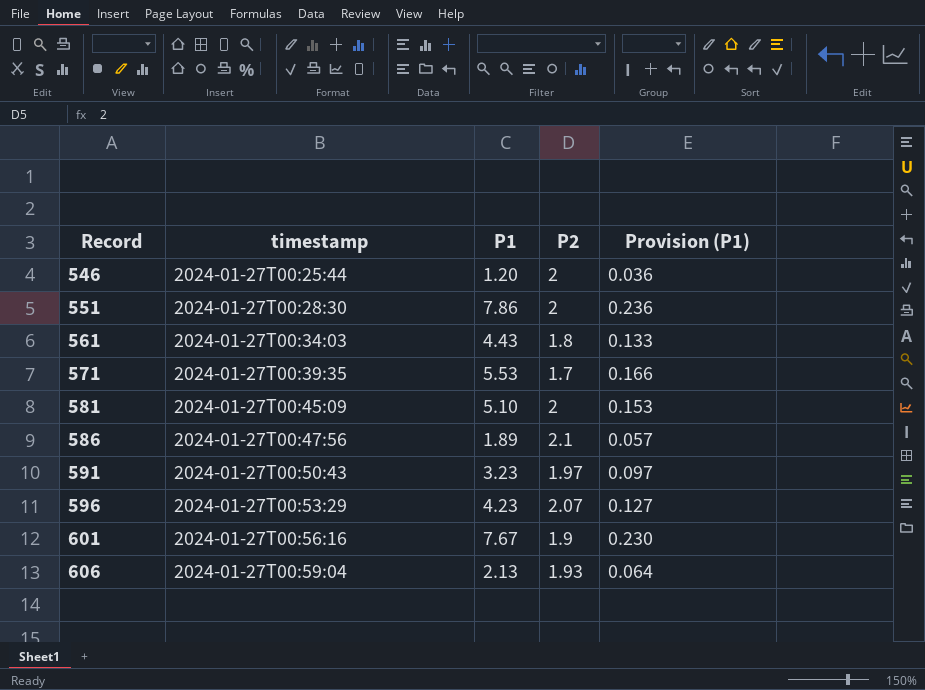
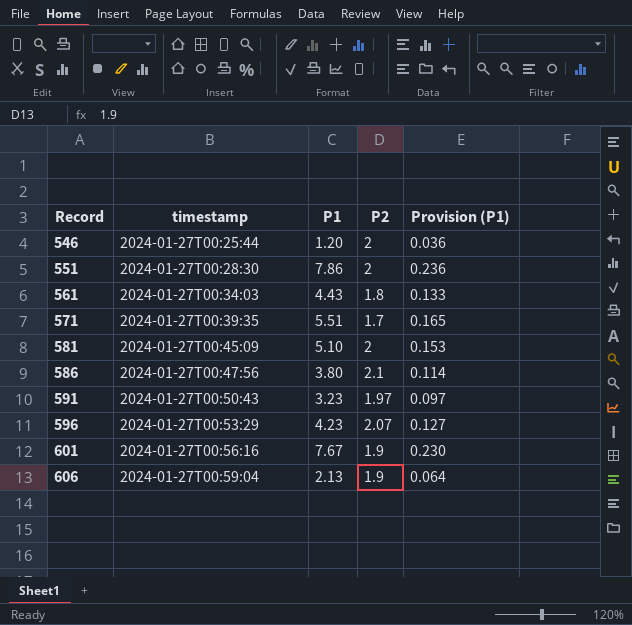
571 | P1: 5.53 -> 5.51
571 | Provision (P1): 0.166 -> 0.165
586 | P1: 1.89 -> 3.80
586 | Provision (P1): 0.057 -> 0.114
606 | P2: 1.93 -> 1.9

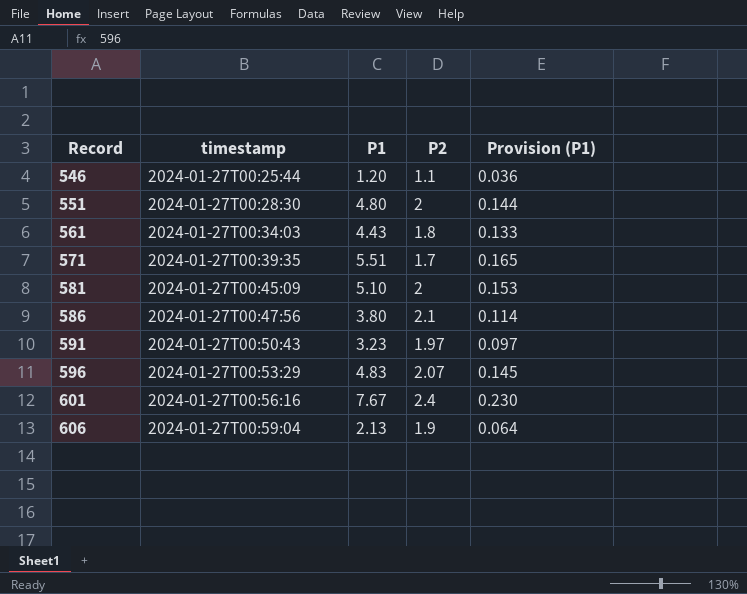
546 | P2: 2 -> 1.1
551 | P1: 7.86 -> 4.80
551 | Provision (P1): 0.236 -> 0.144
596 | P1: 4.23 -> 4.83
596 | Provision (P1): 0.127 -> 0.145
601 | P2: 1.9 -> 2.4

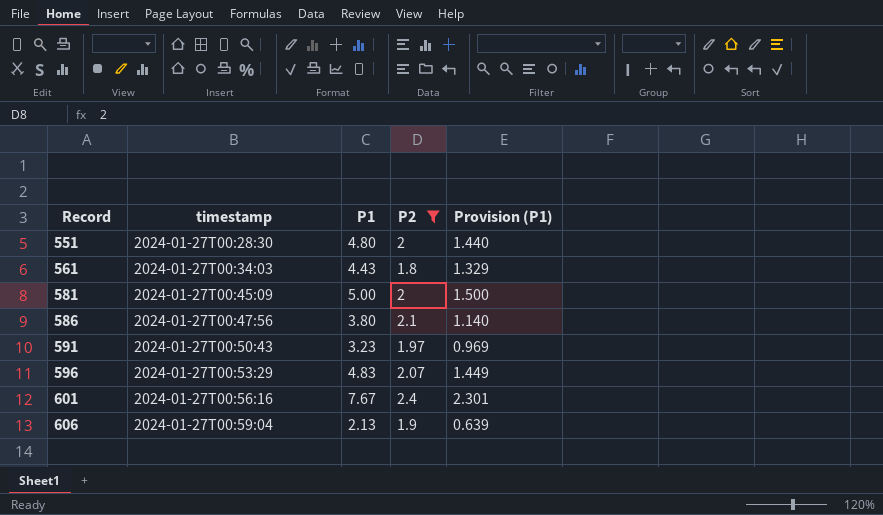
filter: none -> P2 >= 1.8
column Provision (P1) | formula: [P1] * 0.03 -> [P1] * 0.3
581 | P1: 5.10 -> 5.00

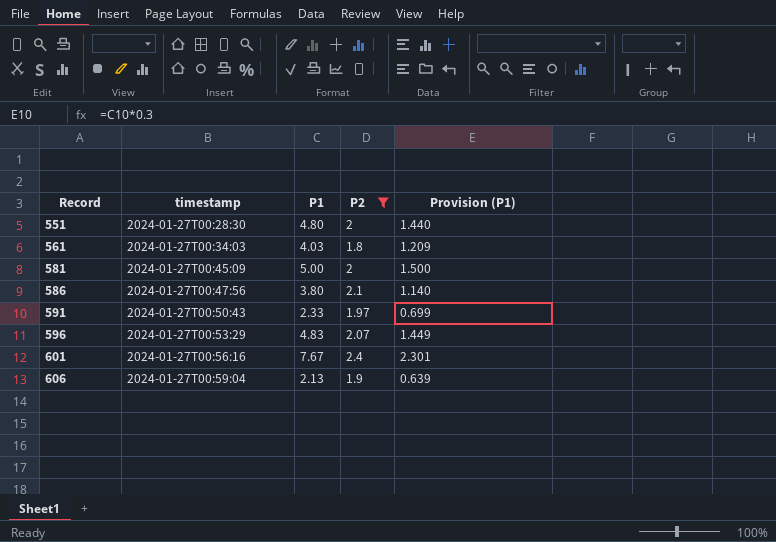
561 | P1: 4.43 -> 4.03
561 | Provision (P1): 1.329 -> 1.209
591 | P1: 3.23 -> 2.33
591 | Provision (P1): 0.969 -> 0.699

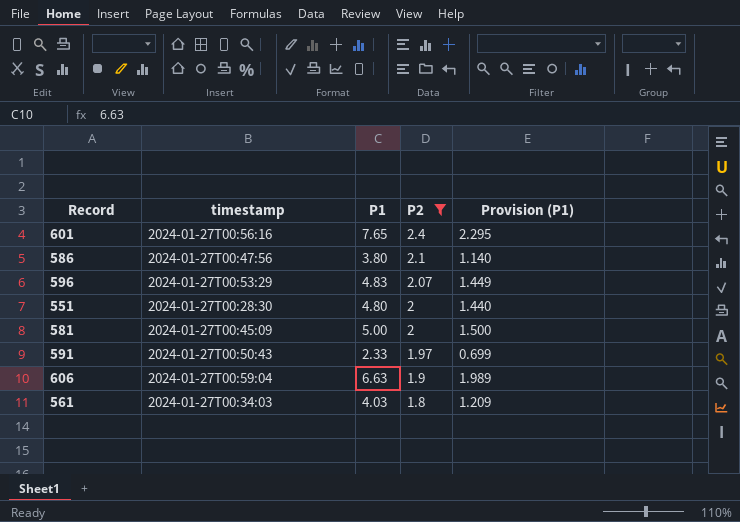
row order: Record ascending -> P2 descending
601 | P1: 7.67 -> 7.65
601 | Provision (P1): 2.301 -> 2.295
606 | P1: 2.13 -> 6.63
606 | Provision (P1): 0.639 -> 1.989

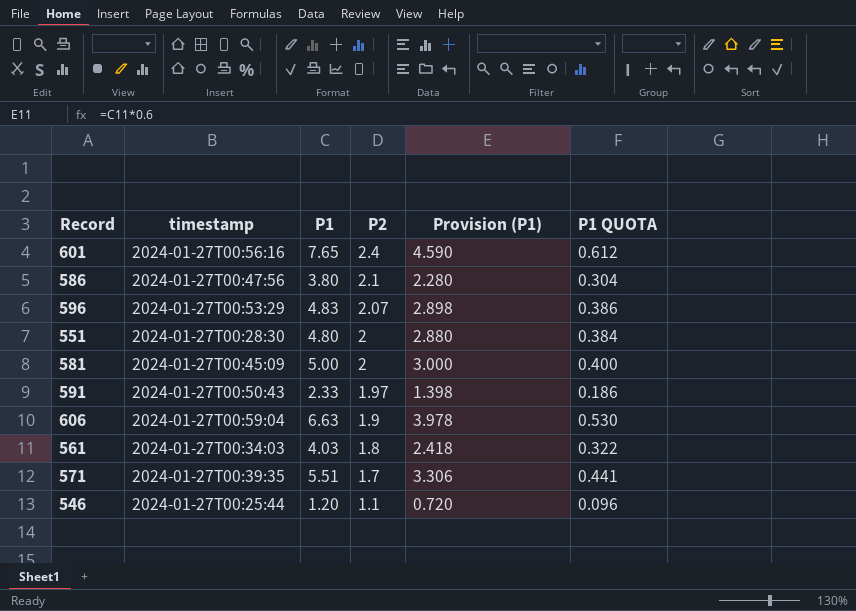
filter: P2 >= 1.8 -> none
column Provision (P1) | formula: [P1] * 0.3 -> [P1] * 0.6
column P1 QUOTA | formula: none -> [P1] * 0.08

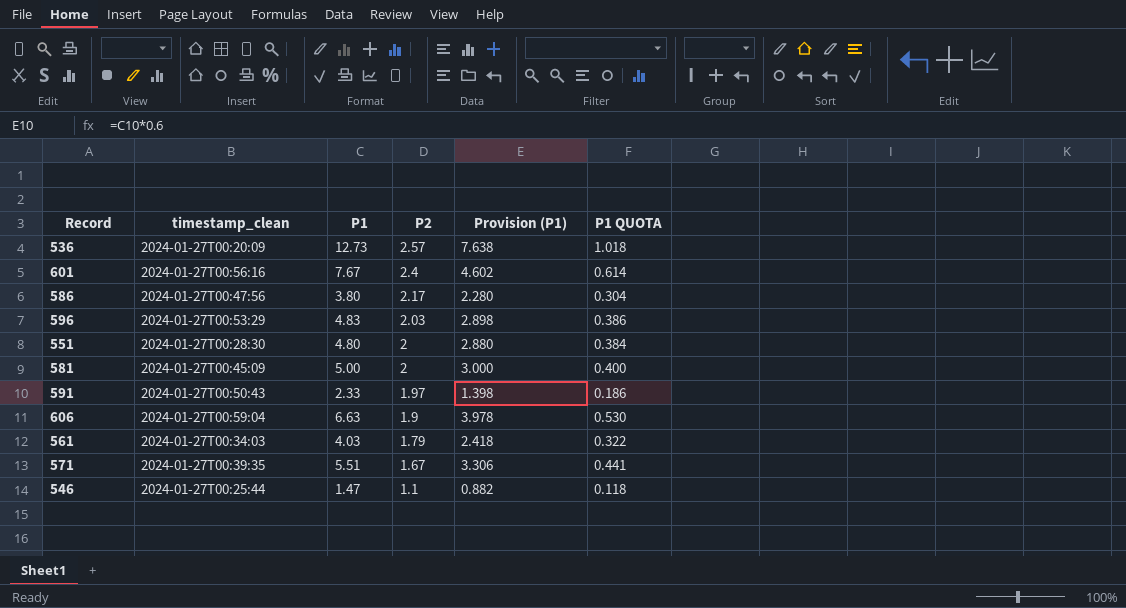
column name: timestamp -> timestamp_clean
row 536: none -> 2024-01-27T00:20:09 | 12.73 | 2.57 | 7.638 | 1.018
601 | P1: 7.65 -> 7.67
601 | Provision (P1): 4.590 -> 4.602
601 | P1 QUOTA: 0.612 -> 0.614
586 | P2: 2.1 -> 2.17
596 | P2: 2.07 -> 2.03
561 | P2: 1.8 -> 1.79
571 | P2: 1.7 -> 1.67
546 | P1: 1.20 -> 1.47
546 | Provision (P1): 0.720 -> 0.882
546 | P1 QUOTA: 0.096 -> 0.118

